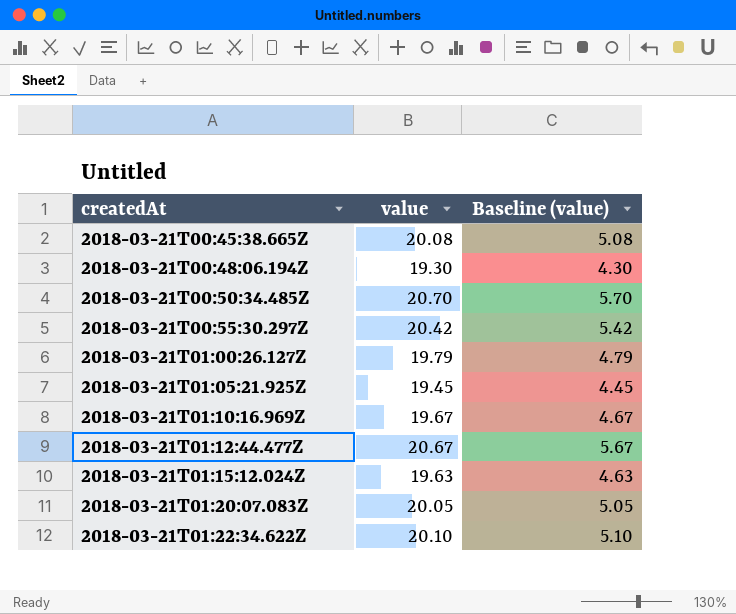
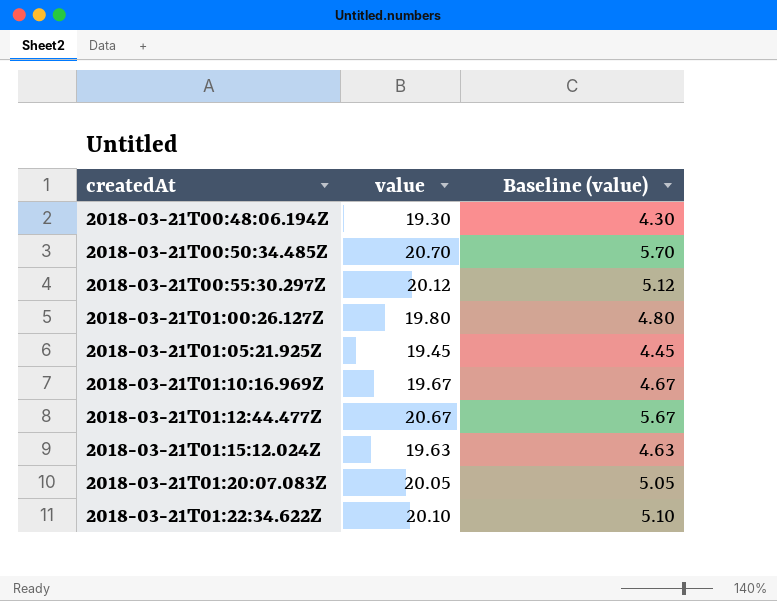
row 2018-03-21T00:45:38.665Z: 20.08 | 5.08 -> none
2018-03-21T00:55:30.297Z | value: 20.42 -> 20.12
2018-03-21T00:55:30.297Z | Baseline (value): 5.42 -> 5.12
2018-03-21T01:00:26.127Z | value: 19.79 -> 19.80
2018-03-21T01:00:26.127Z | Baseline (value): 4.79 -> 4.80

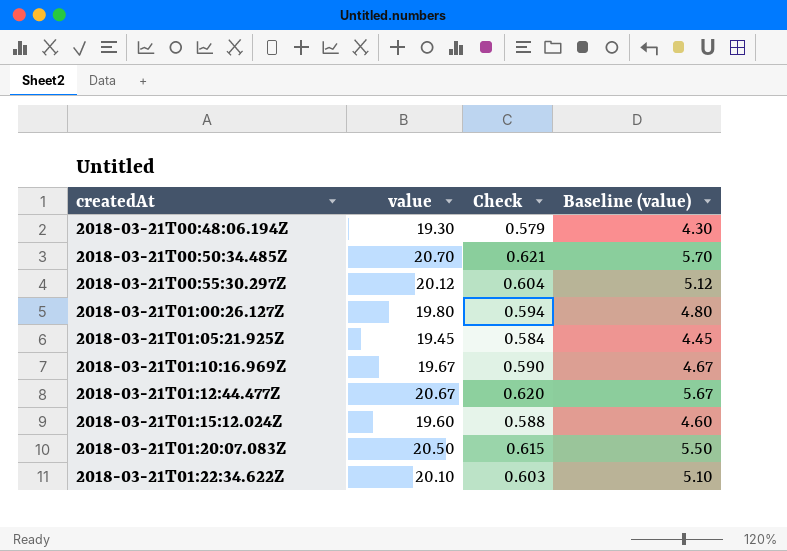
column Check | formula: none -> [value] * 0.03
2018-03-21T01:15:12.024Z | value: 19.63 -> 19.60
2018-03-21T01:15:12.024Z | Baseline (value): 4.63 -> 4.60
2018-03-21T01:20:07.083Z | value: 20.05 -> 20.50
2018-03-21T01:20:07.083Z | Baseline (value): 5.05 -> 5.50

